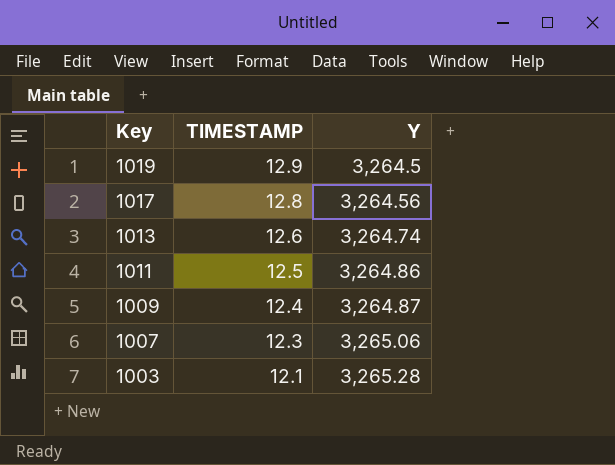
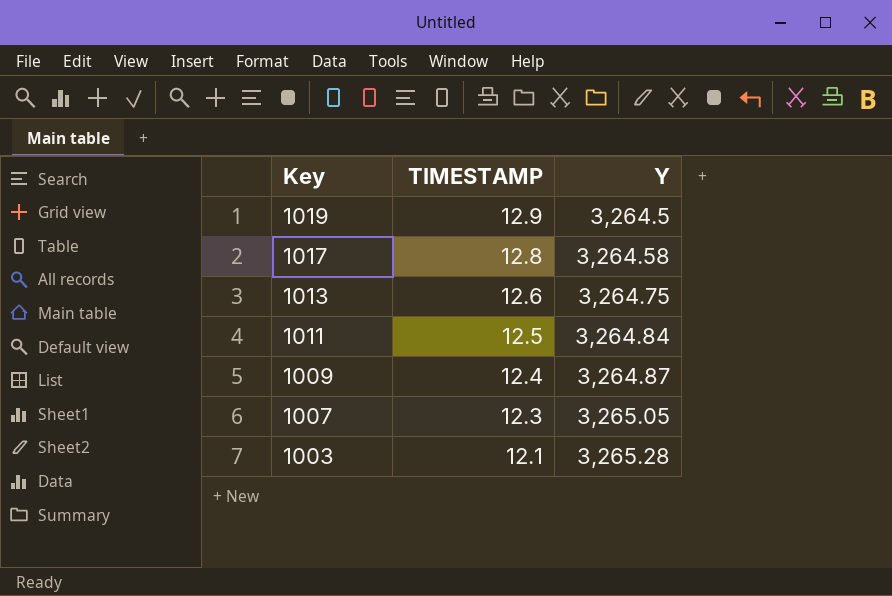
1017 | Y: 3,264.56 -> 3,264.58
1013 | Y: 3,264.74 -> 3,264.75
1011 | Y: 3,264.86 -> 3,264.84
1007 | Y: 3,265.06 -> 3,265.05

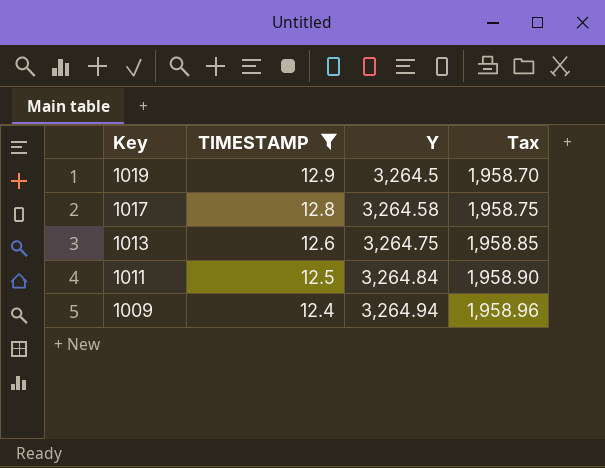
filter: none -> TIMESTAMP >= 12.4
column Tax | formula: none -> [Y] * 0.6
1009 | Y: 3,264.87 -> 3,264.94

